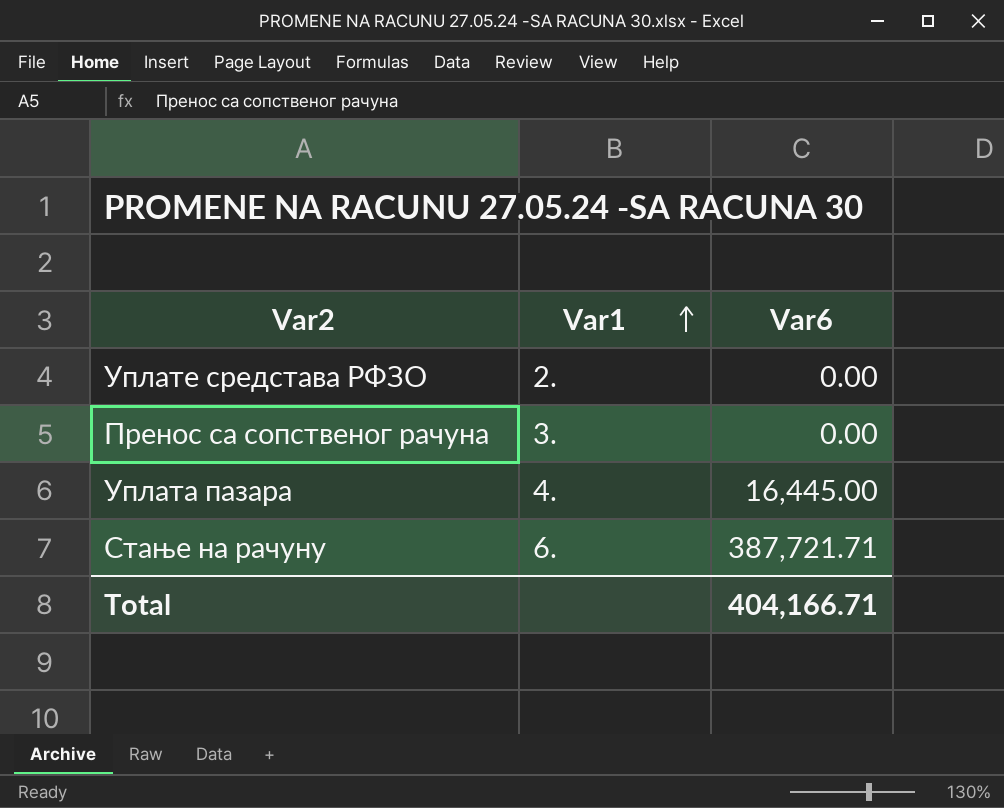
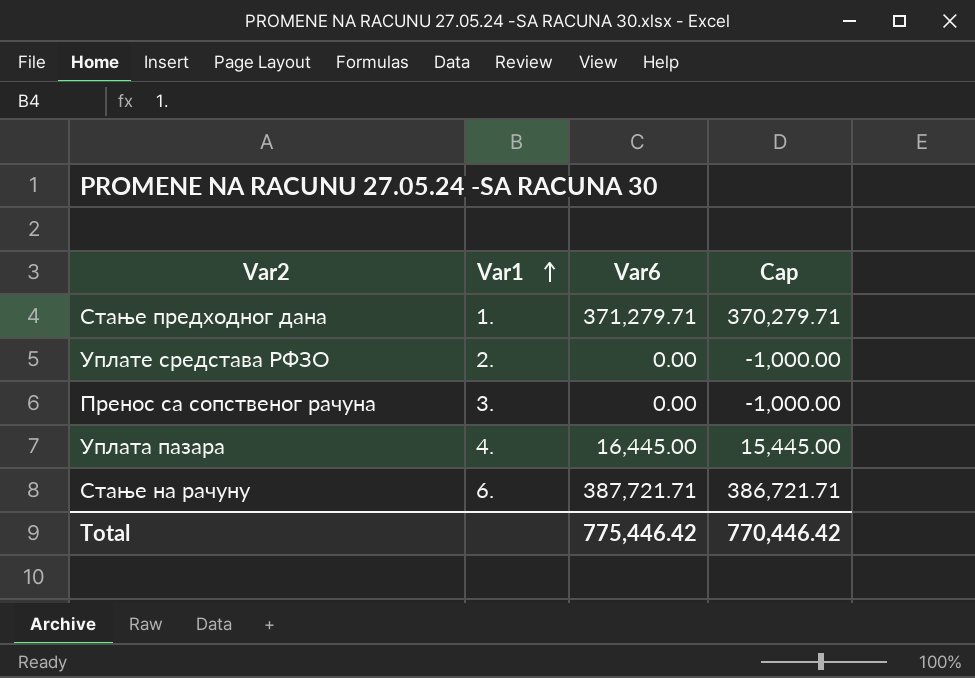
column Cap | formula: none -> [Var6] - 1000
row Стање предходног дана: none -> 1. | 371,279.71 | 370,279.71
Total | Var6: 404,166.71 -> 775,446.42

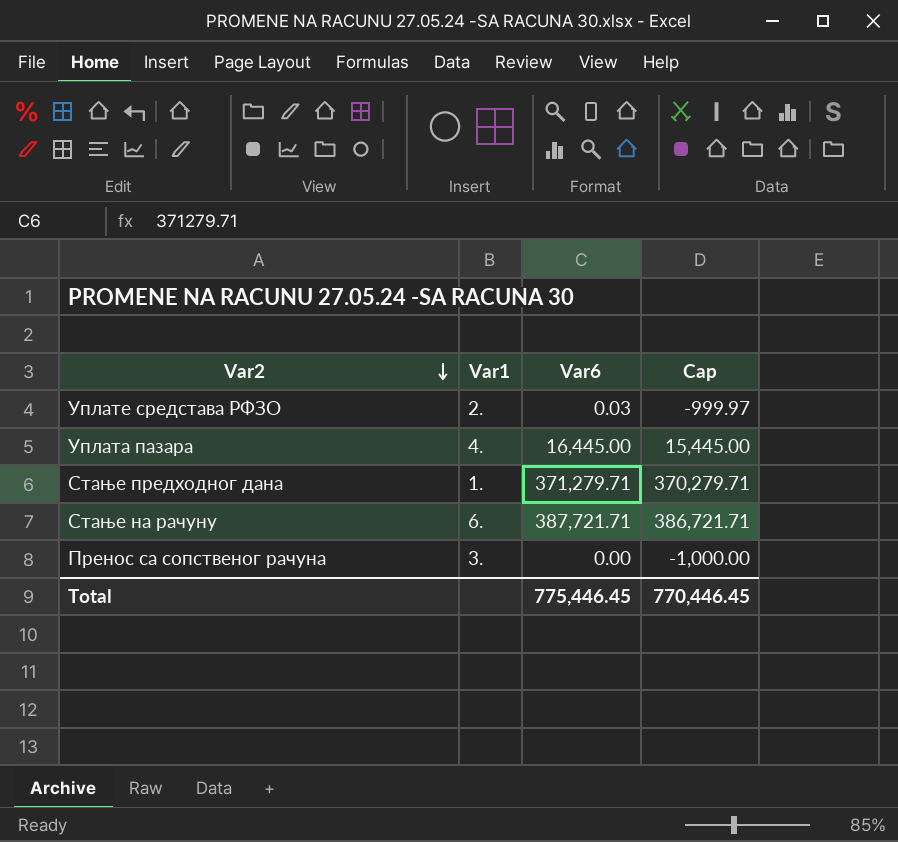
row order: Var1 ascending -> Var2 descending
Уплате средстава РФЗО | Var6: 0.00 -> 0.03
Уплате средстава РФЗО | Cap: -1,000.00 -> -999.97
Total | Var6: 775,446.42 -> 775,446.45
Total | Cap: 770,446.42 -> 770,446.45

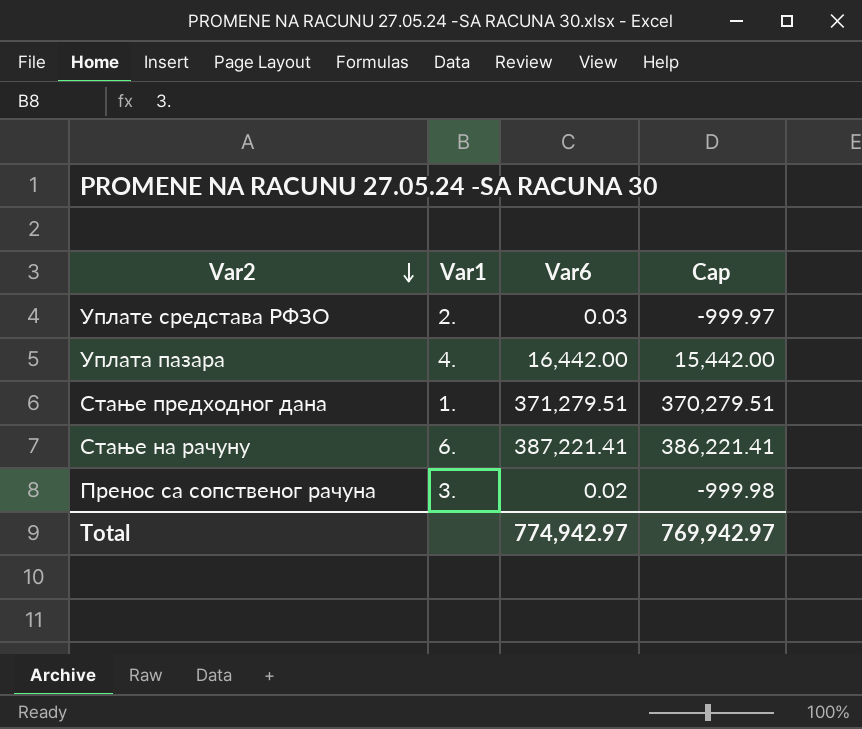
Уплата пазара | Var6: 16,445.00 -> 16,442.00
Уплата пазара | Cap: 15,445.00 -> 15,442.00
Стање предходног дана | Var6: 371,279.71 -> 371,279.51
Стање предходног дана | Cap: 370,279.71 -> 370,279.51
Стање на рачуну | Var6: 387,721.71 -> 387,221.41
Стање на рачуну | Cap: 386,721.71 -> 386,221.41
Пренос са сопственог рачуна | Var6: 0.00 -> 0.02
Пренос са сопственог рачуна | Cap: -1,000.00 -> -999.98
Total | Var6: 775,446.45 -> 774,942.97
Total | Cap: 770,446.45 -> 769,942.97

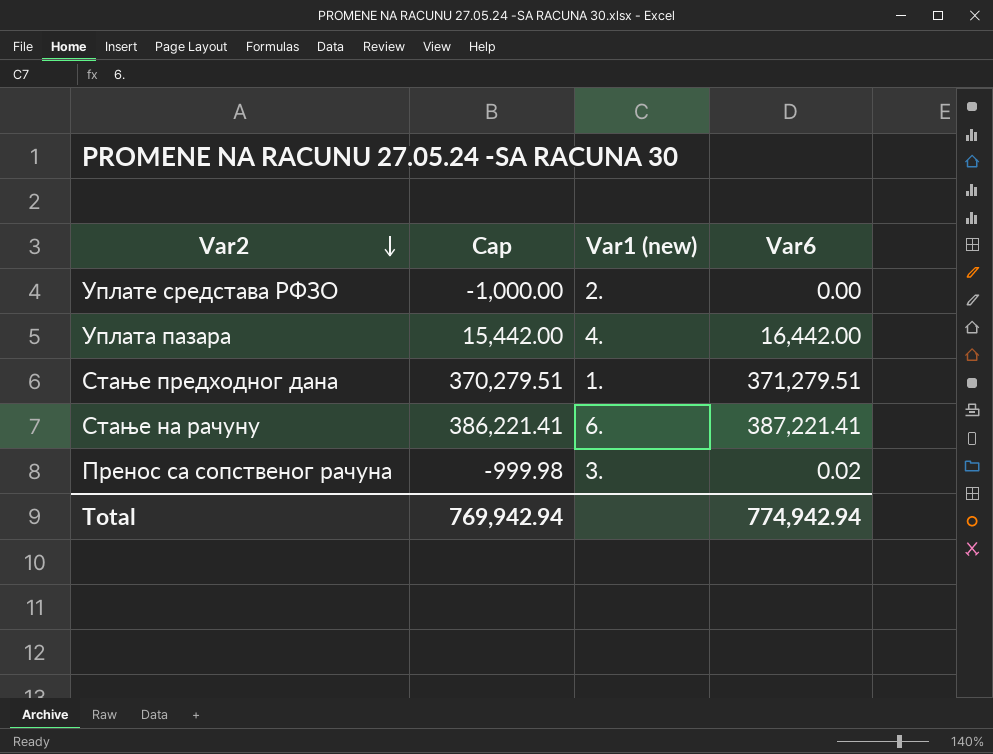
column Cap | position: 4 -> 2
column name: Var1 -> Var1 (new)
Уплате средстава РФЗО | Cap: -999.97 -> -1,000.00
Уплате средстава РФЗО | Var6: 0.03 -> 0.00
Total | Cap: 769,942.97 -> 769,942.94
Total | Var6: 774,942.97 -> 774,942.94

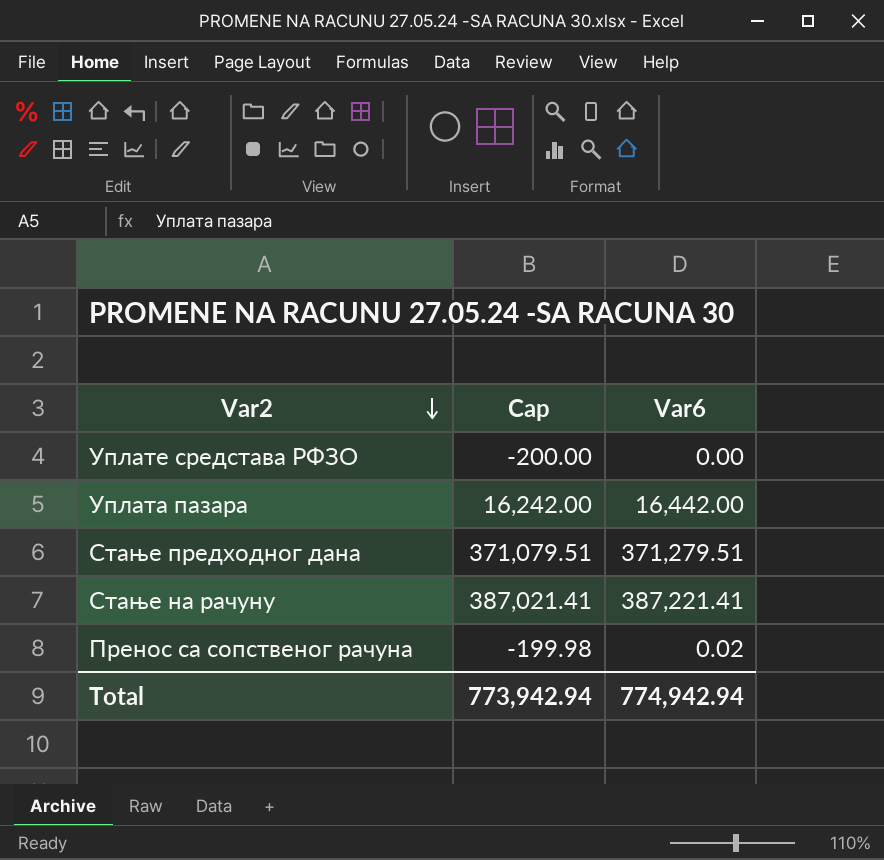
column Var1 (new) | position: 3 -> none
column Cap | formula: [Var6] - 1000 -> [Var6] - 200
Total | Cap: 769,942.94 -> 773,942.94

